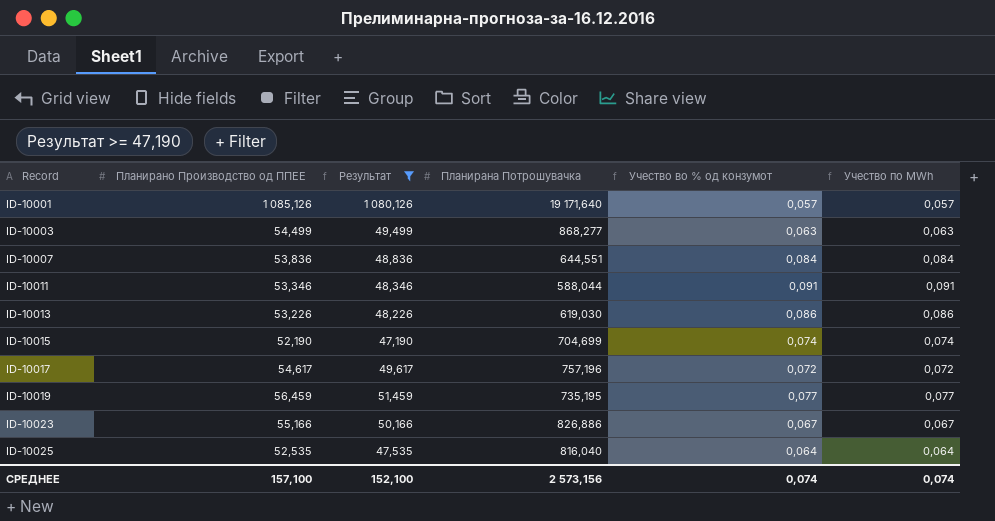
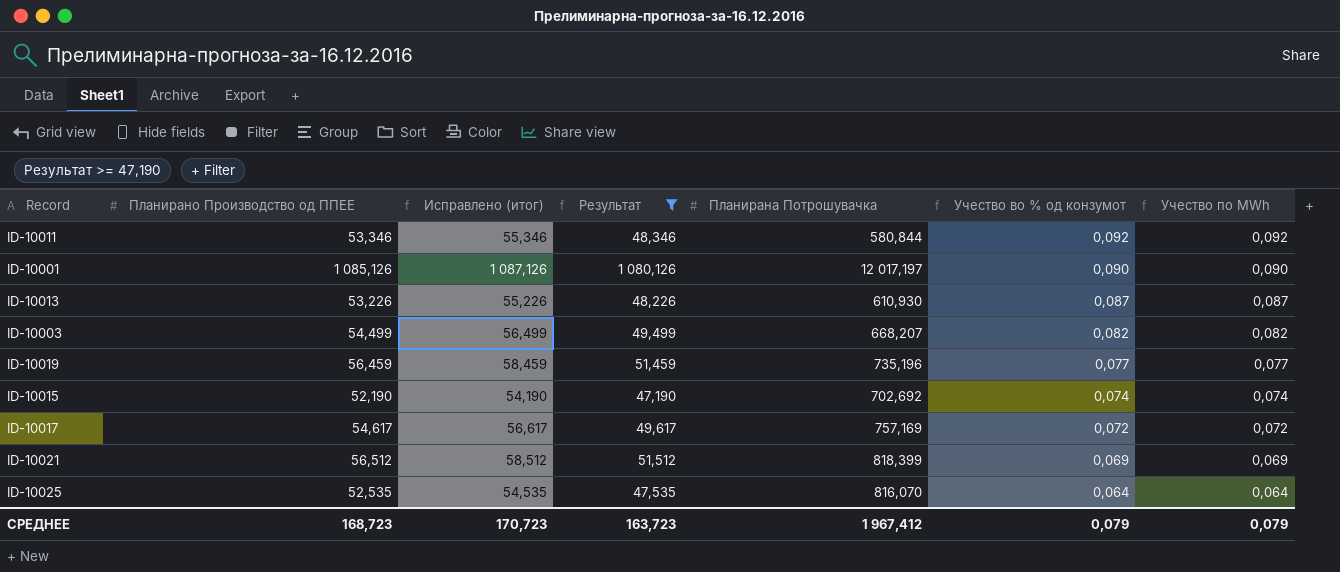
row order: Record ascending -> Учество во % од конзумот descending
column Исправлено (итог) | formula: none -> [Планирано Производство од ППЕЕ] + 2
row ID-10007: 53,836 | 48,836 | 644,551 | 0,084 | 0,084 -> none
row ID-10023: 55,166 | 50,166 | 826,886 | 0,067 | 0,067 -> none
ID-10011 | Планирана Потрошувачка: 588,044 -> 580,844
ID-10011 | Учество во % од конзумот: 0,091 -> 0,092
ID-10011 | Учество по MWh: 0,091 -> 0,092
ID-10001 | Планирана Потрошувачка: 19 171,640 -> 12 017,197
ID-10001 | Учество во % од конзумот: 0,057 -> 0,090
ID-10001 | Учество по MWh: 0,057 -> 0,090
ID-10013 | Планирана Потрошувачка: 619,030 -> 610,930
ID-10013 | Учество во % од конзумот: 0,086 -> 0,087
ID-10013 | Учество по MWh: 0,086 -> 0,087
ID-10003 | Планирана Потрошувачка: 868,277 -> 668,207
ID-10003 | Учество во % од конзумот: 0,063 -> 0,082
ID-10003 | Учество по MWh: 0,063 -> 0,082
ID-10019 | Планирана Потрошувачка: 735,195 -> 735,196
ID-10015 | Планирана Потрошувачка: 704,699 -> 702,692
ID-10017 | Планирана Потрошувачка: 757,196 -> 757,169
row ID-10021: none -> 56,512 | 58,512 | 51,512 | 818,399 | 0,069 | 0,069
ID-10025 | Планирана Потрошувачка: 816,040 -> 816,070
СРЕДНЕЕ | Планирано Производство од ППЕЕ: 157,100 -> 168,723
СРЕДНЕЕ | Результат: 152,100 -> 163,723
СРЕДНЕЕ | Планирана Потрошувачка: 2 573,156 -> 1 967,412
СРЕДНЕЕ | Учество во % од конзумот: 0,074 -> 0,079
СРЕДНЕЕ | Учество по MWh: 0,074 -> 0,079

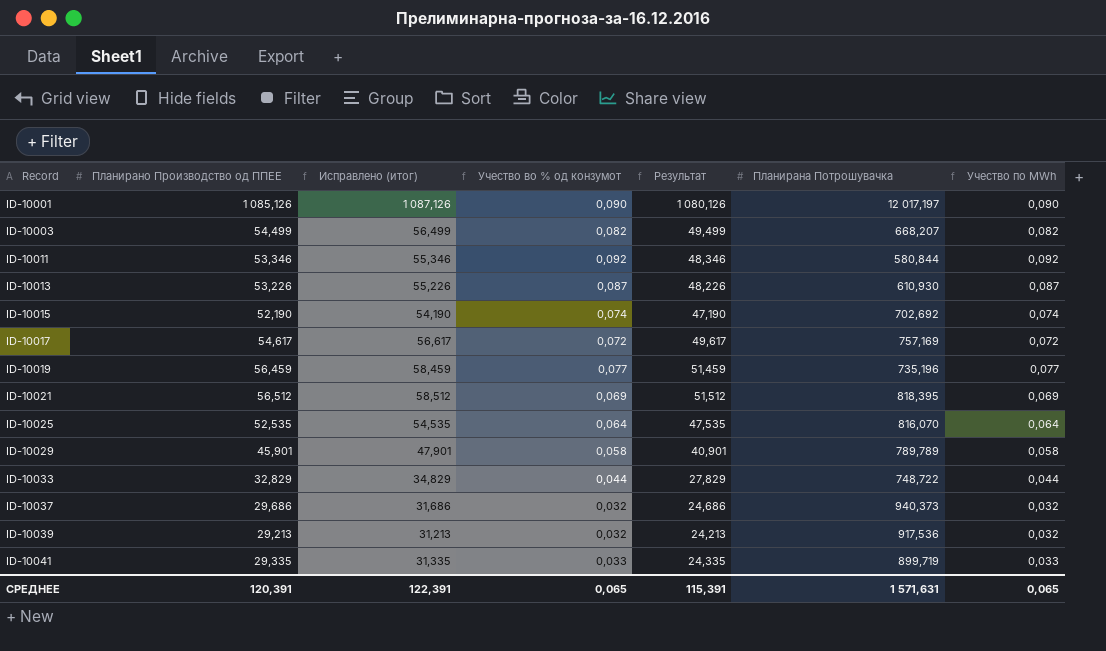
filter: Результат >= 47,190 -> none
row order: Учество во % од конзумот descending -> Record ascending
column Учество во % од конзумот | position: 6 -> 4
ID-10021 | Планирана Потрошувачка: 818,399 -> 818,395
СРЕДНЕЕ | Планирано Производство од ППЕЕ: 168,723 -> 120,391
СРЕДНЕЕ | Исправлено (итог): 170,723 -> 122,391
СРЕДНЕЕ | Учество во % од конзумот: 0,079 -> 0,065
СРЕДНЕЕ | Результат: 163,723 -> 115,391
СРЕДНЕЕ | Планирана Потрошувачка: 1 967,412 -> 1 571,631
СРЕДНЕЕ | Учество по MWh: 0,079 -> 0,065

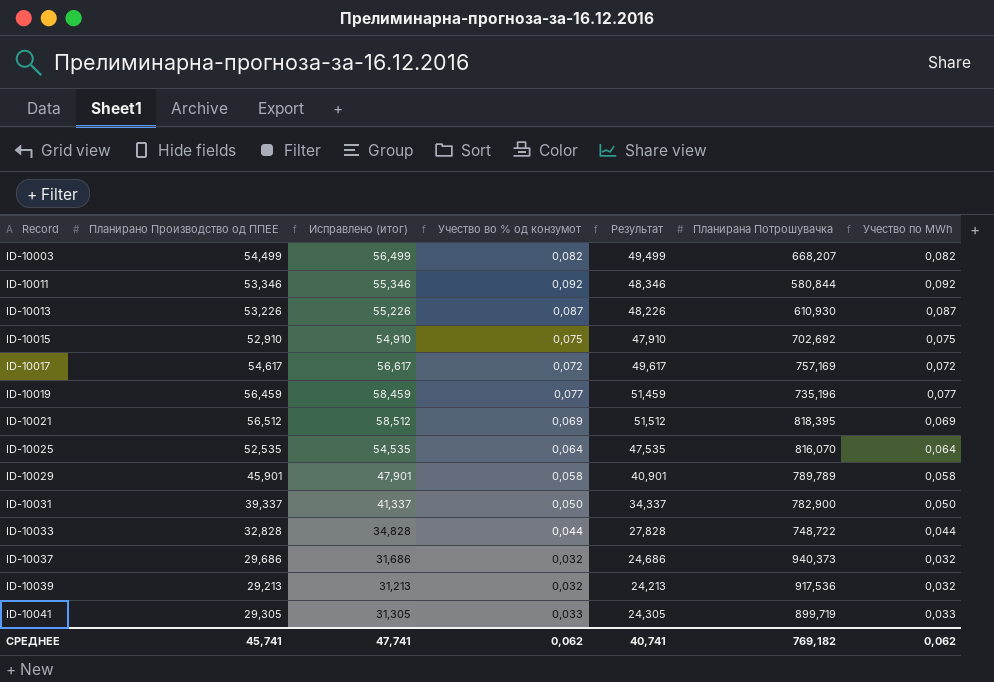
row ID-10001: 1 085,126 | 1 087,126 | 0,090 | 1 080,126 | 12 017,197 | 0,090 -> none
ID-10015 | Планирано Производство од ППЕЕ: 52,190 -> 52,910
ID-10015 | Исправлено (итог): 54,190 -> 54,910
ID-10015 | Учество во % од конзумот: 0,074 -> 0,075
ID-10015 | Результат: 47,190 -> 47,910
ID-10015 | Учество по MWh: 0,074 -> 0,075
row ID-10031: none -> 39,337 | 41,337 | 0,050 | 34,337 | 782,900 | 0,050
ID-10033 | Планирано Производство од ППЕЕ: 32,829 -> 32,828
ID-10033 | Исправлено (итог): 34,829 -> 34,828
ID-10033 | Результат: 27,829 -> 27,828
ID-10041 | Планирано Производство од ППЕЕ: 29,335 -> 29,305
ID-10041 | Исправлено (итог): 31,335 -> 31,305
ID-10041 | Результат: 24,335 -> 24,305
СРЕДНЕЕ | Планирано Производство од ППЕЕ: 120,391 -> 45,741
СРЕДНЕЕ | Исправлено (итог): 122,391 -> 47,741
СРЕДНЕЕ | Учество во % од конзумот: 0,065 -> 0,062
СРЕДНЕЕ | Результат: 115,391 -> 40,741
СРЕДНЕЕ | Планирана Потрошувачка: 1 571,631 -> 769,182
СРЕДНЕЕ | Учество по MWh: 0,065 -> 0,062

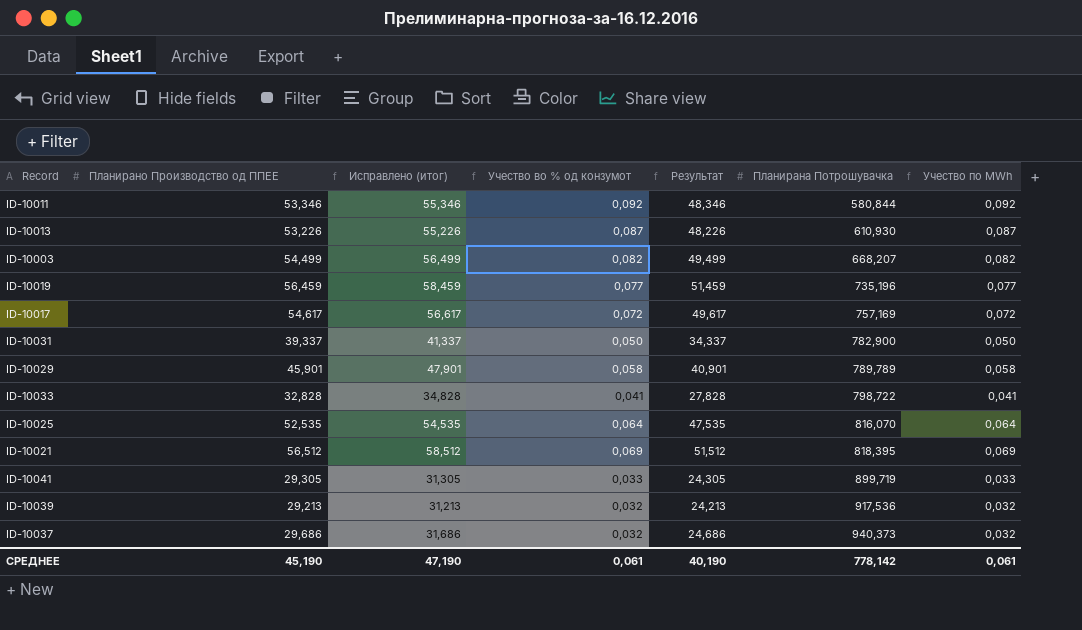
row order: Record ascending -> Планирана Потрошувачка ascending
row ID-10015: 52,910 | 54,910 | 0,075 | 47,910 | 702,692 | 0,075 -> none
ID-10033 | Учество во % од конзумот: 0,044 -> 0,041
ID-10033 | Планирана Потрошувачка: 748,722 -> 798,722
ID-10033 | Учество по MWh: 0,044 -> 0,041
СРЕДНЕЕ | Планирано Производство од ППЕЕ: 45,741 -> 45,190
СРЕДНЕЕ | Исправлено (итог): 47,741 -> 47,190
СРЕДНЕЕ | Учество во % од конзумот: 0,062 -> 0,061
СРЕДНЕЕ | Результат: 40,741 -> 40,190
СРЕДНЕЕ | Планирана Потрошувачка: 769,182 -> 778,142
СРЕДНЕЕ | Учество по MWh: 0,062 -> 0,061

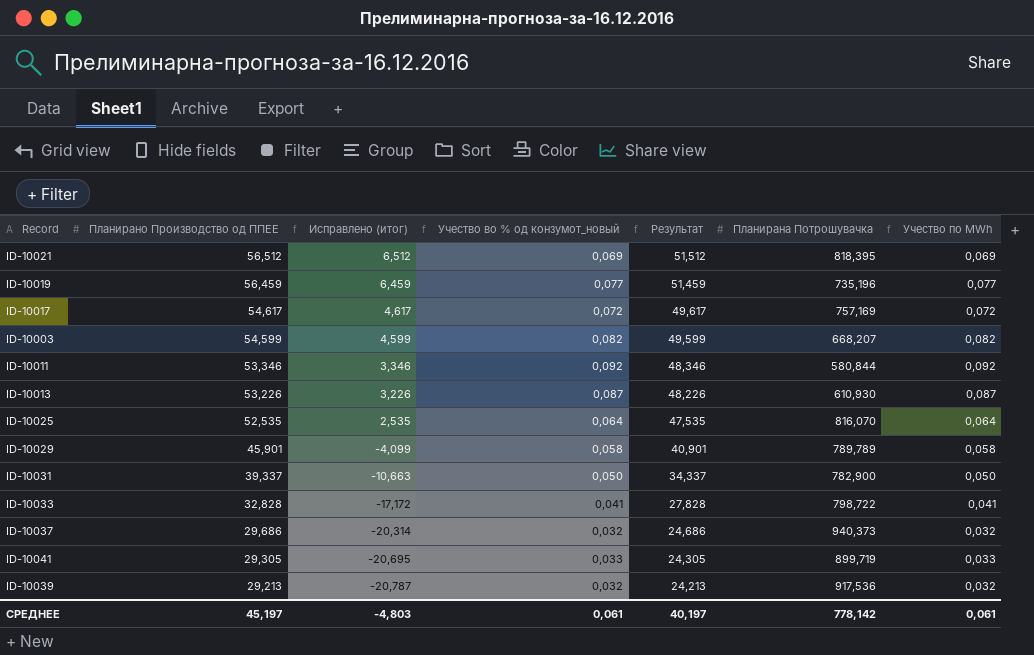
row order: Планирана Потрошувачка ascending -> Планирано Производство од ППЕЕ descending
column Исправлено (итог) | formula: [Планирано Производство од ППЕЕ] + 2 -> [Планирано Производство од ППЕЕ] - 50
column name: Учество во % од конзумот -> Учество во % од конзумот_новый
ID-10003 | Планирано Производство од ППЕЕ: 54,499 -> 54,599
ID-10003 | Результат: 49,499 -> 49,599
СРЕДНЕЕ | Планирано Производство од ППЕЕ: 45,190 -> 45,197
СРЕДНЕЕ | Исправлено (итог): 47,190 -> -4,803
СРЕДНЕЕ | Результат: 40,190 -> 40,197

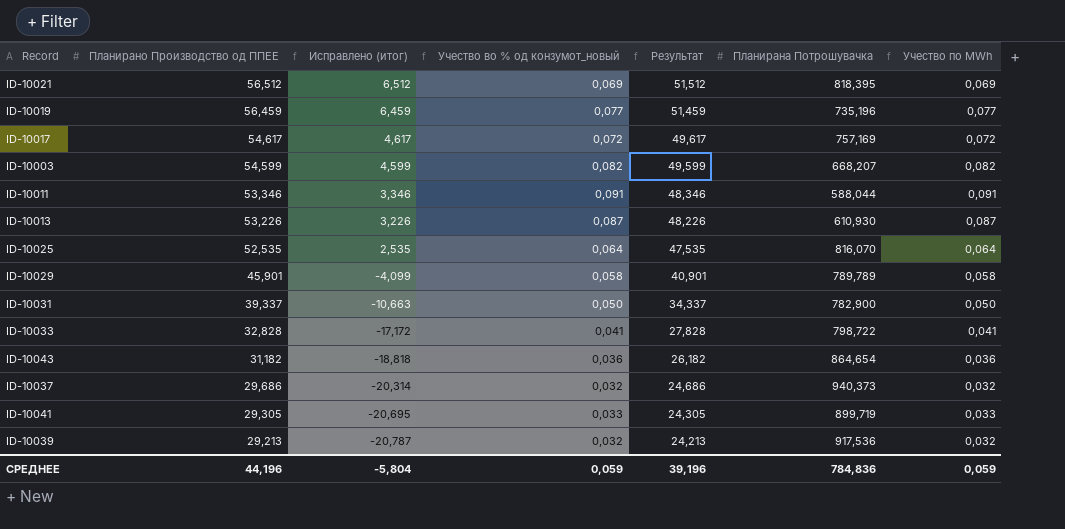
ID-10011 | Учество во % од конзумот_новый: 0,092 -> 0,091
ID-10011 | Планирана Потрошувачка: 580,844 -> 588,044
ID-10011 | Учество по MWh: 0,092 -> 0,091
row ID-10043: none -> 31,182 | -18,818 | 0,036 | 26,182 | 864,654 | 0,036
СРЕДНЕЕ | Планирано Производство од ППЕЕ: 45,197 -> 44,196
СРЕДНЕЕ | Исправлено (итог): -4,803 -> -5,804
СРЕДНЕЕ | Учество во % од конзумот_новый: 0,061 -> 0,059
СРЕДНЕЕ | Результат: 40,197 -> 39,196
СРЕДНЕЕ | Планирана Потрошувачка: 778,142 -> 784,836
СРЕДНЕЕ | Учество по MWh: 0,061 -> 0,059

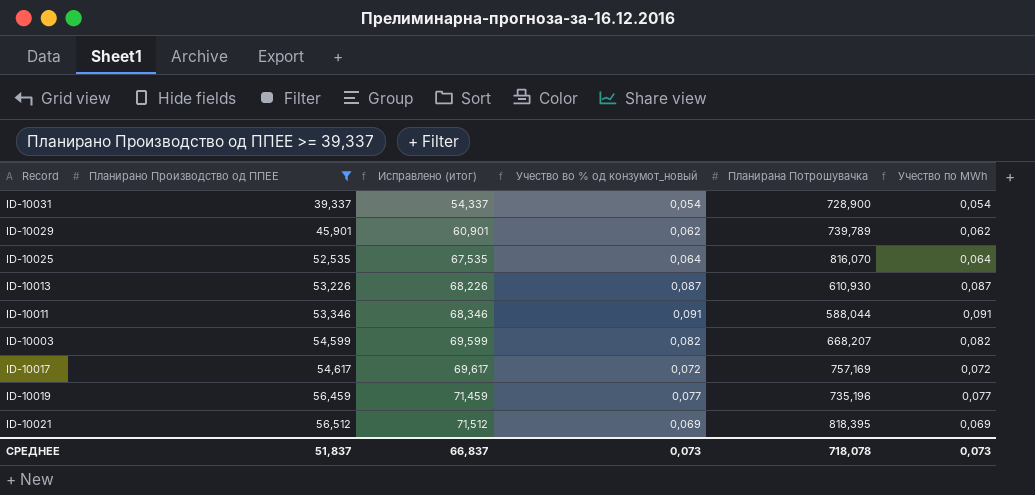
filter: none -> Планирано Производство од ППЕЕ >= 39,337
row order: Планирано Производство од ППЕЕ descending -> Планирано Производство од ППЕЕ ascending
column Результат | formula: [Планирано Производство од ППЕЕ] - 5 -> none
column Исправлено (итог) | formula: [Планирано Производство од ППЕЕ] - 50 -> [Планирано Производство од ППЕЕ] + 15
ID-10031 | Учество во % од конзумот_новый: 0,050 -> 0,054
ID-10031 | Планирана Потрошувачка: 782,900 -> 728,900
ID-10031 | Учество по MWh: 0,050 -> 0,054
ID-10029 | Учество во % од конзумот_новый: 0,058 -> 0,062
ID-10029 | Планирана Потрошувачка: 789,789 -> 739,789
ID-10029 | Учество по MWh: 0,058 -> 0,062
СРЕДНЕЕ | Планирано Производство од ППЕЕ: 44,196 -> 51,837
СРЕДНЕЕ | Исправлено (итог): -5,804 -> 66,837
СРЕДНЕЕ | Учество во % од конзумот_новый: 0,059 -> 0,073
СРЕДНЕЕ | Планирана Потрошувачка: 784,836 -> 718,078
СРЕДНЕЕ | Учество по MWh: 0,059 -> 0,073

